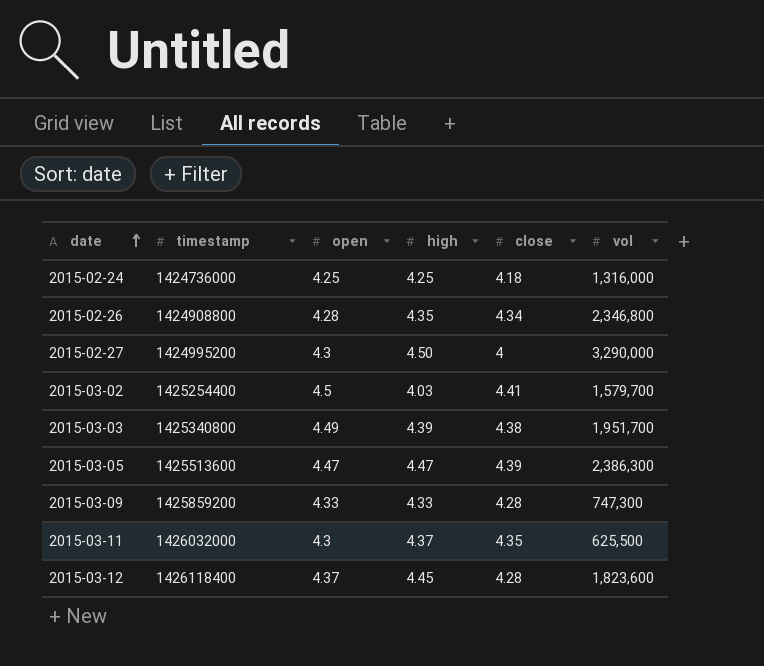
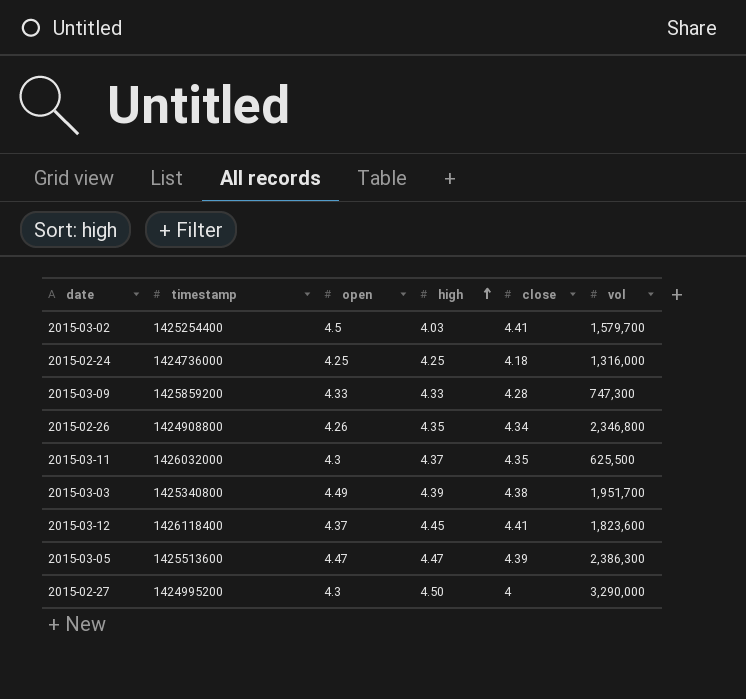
row order: date ascending -> high ascending
2015-02-26 | open: 4.28 -> 4.26
2015-03-12 | close: 4.28 -> 4.41

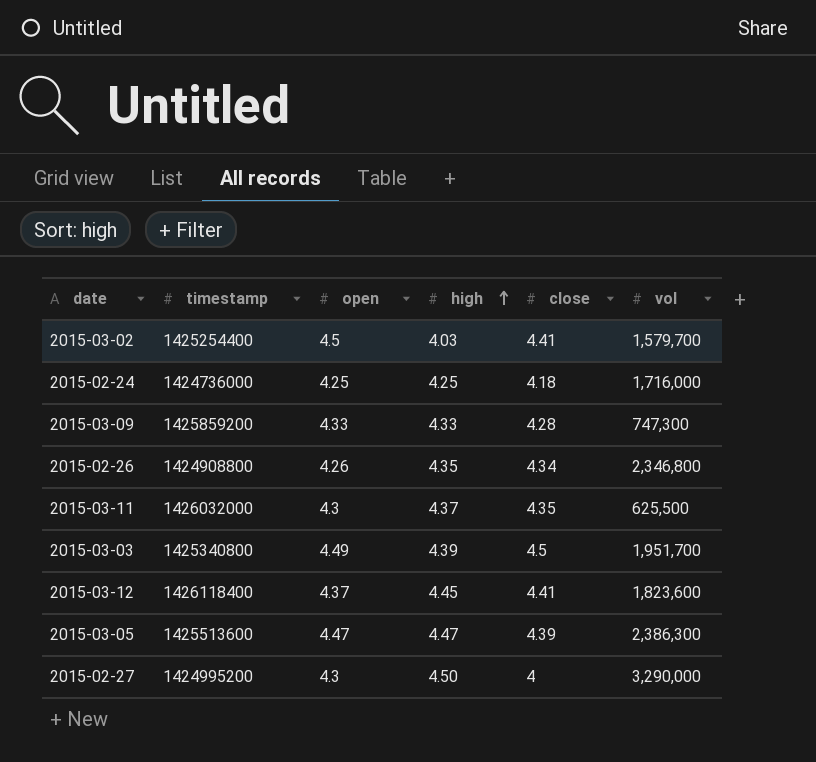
2015-02-24 | vol: 1,316,000 -> 1,716,000
2015-03-03 | close: 4.38 -> 4.5

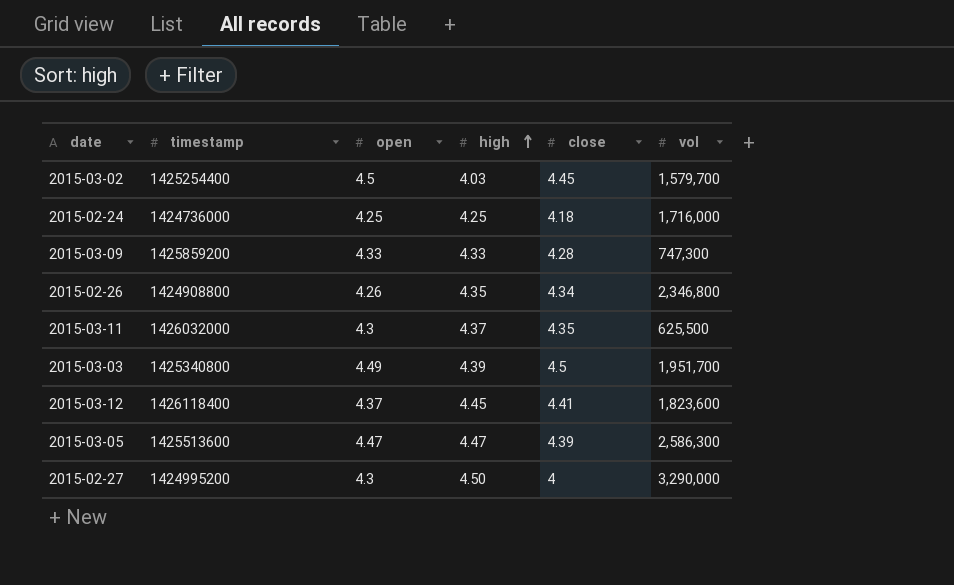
2015-03-02 | close: 4.41 -> 4.45
2015-03-05 | vol: 2,386,300 -> 2,586,300

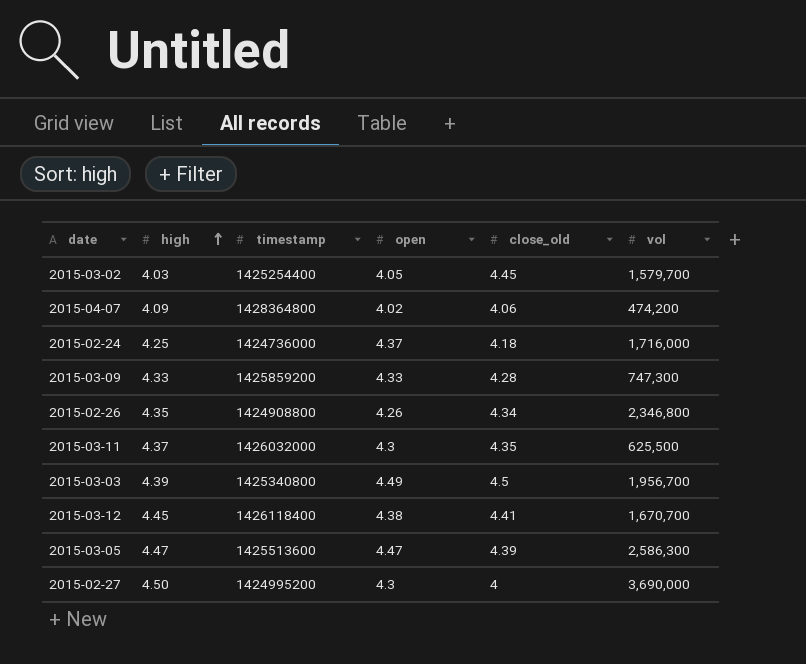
column high | position: 4 -> 2
column name: close -> close_old
2015-03-02 | open: 4.5 -> 4.05
row 2015-04-07: none -> 4.09 | 1428364800 | 4.02 | 4.06 | 474,200
2015-02-24 | open: 4.25 -> 4.37
2015-03-03 | vol: 1,951,700 -> 1,956,700
2015-03-12 | open: 4.37 -> 4.38
2015-03-12 | vol: 1,823,600 -> 1,670,700
2015-02-27 | vol: 3,290,000 -> 3,690,000

